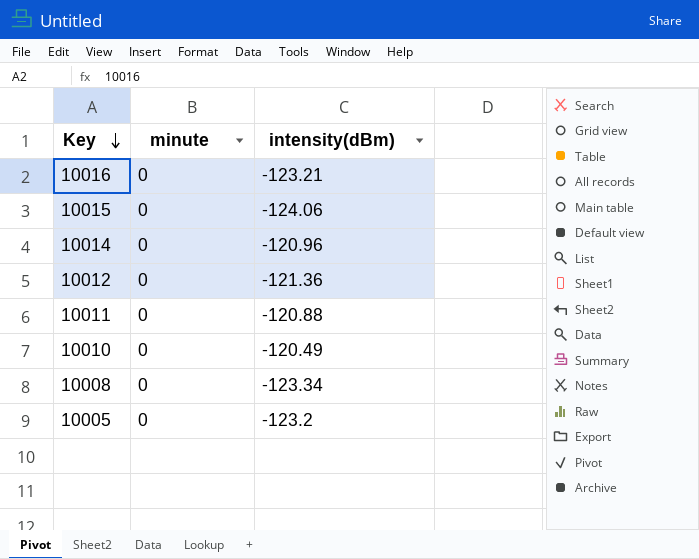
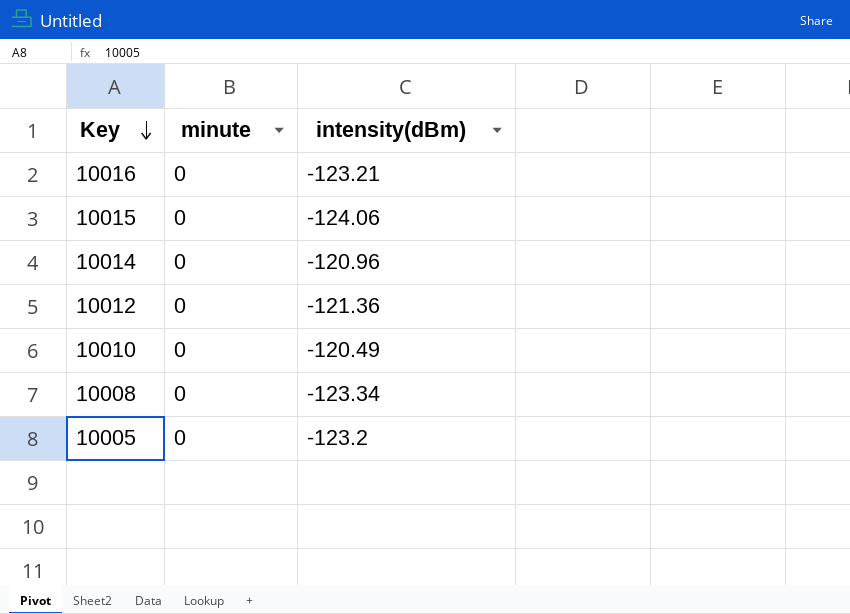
row 10011: 0 | -120.88 -> none

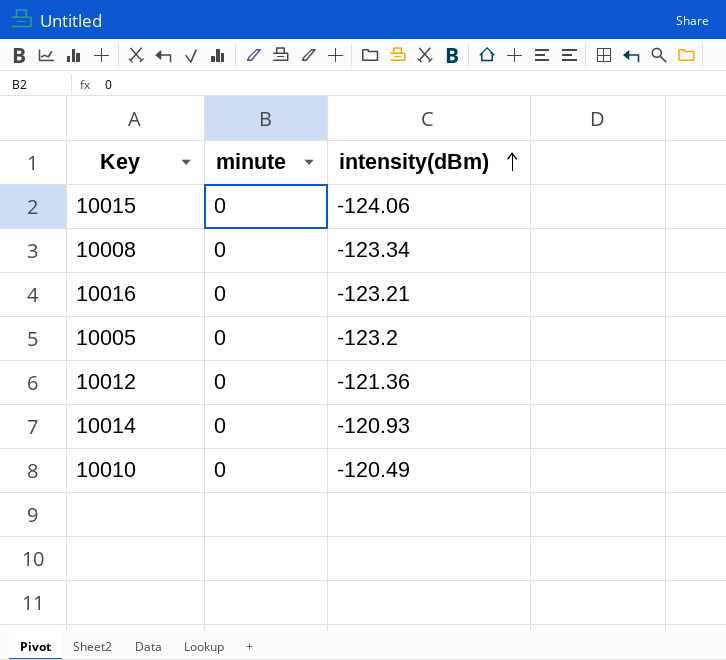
row order: Key descending -> intensity(dBm) ascending
10014 | intensity(dBm): -120.96 -> -120.93

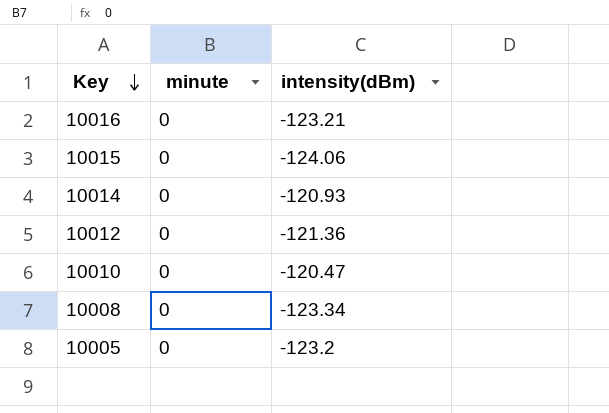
row order: intensity(dBm) ascending -> Key descending
10010 | intensity(dBm): -120.49 -> -120.47

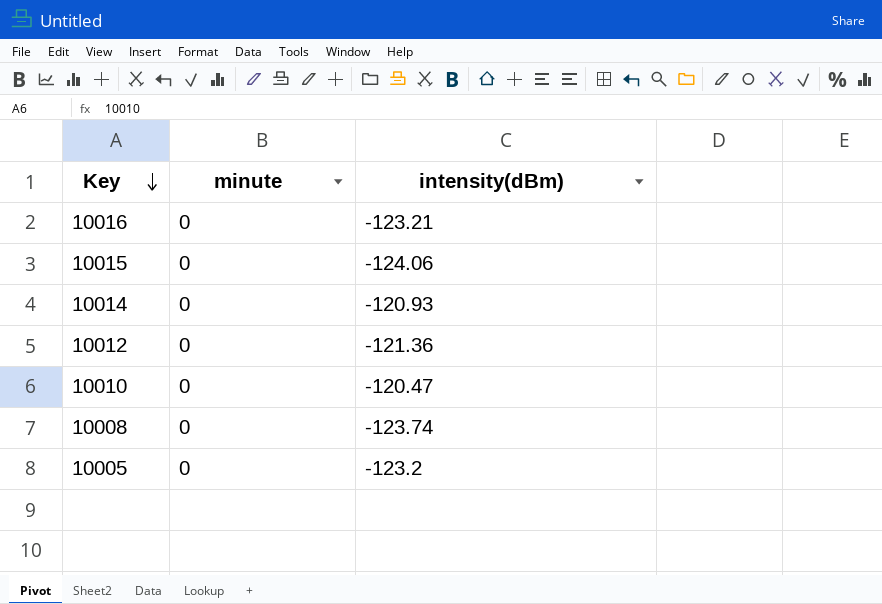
10008 | intensity(dBm): -123.34 -> -123.74

